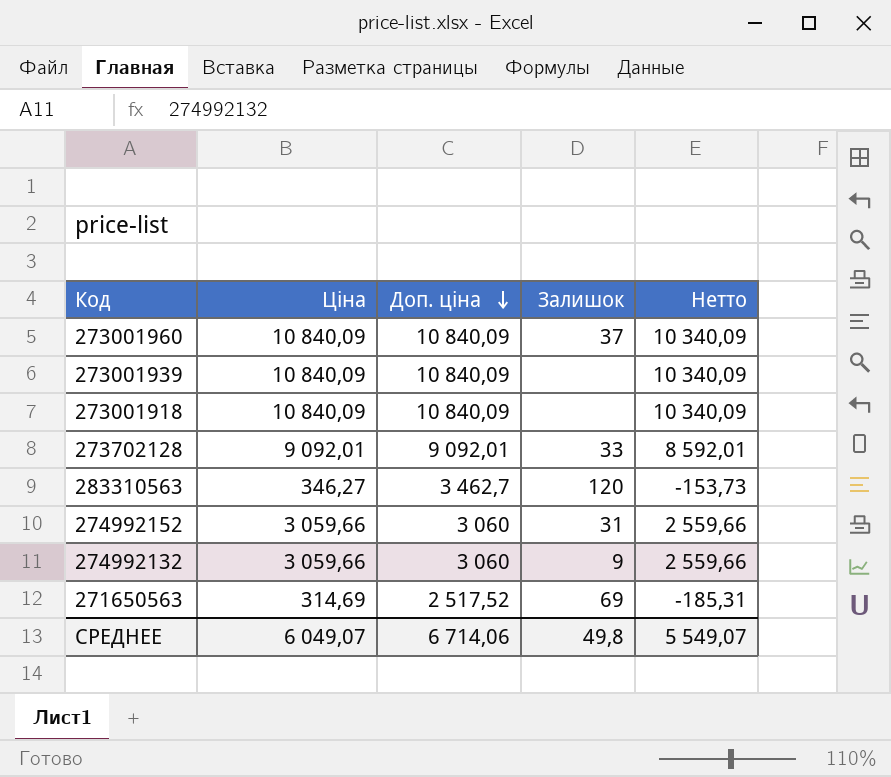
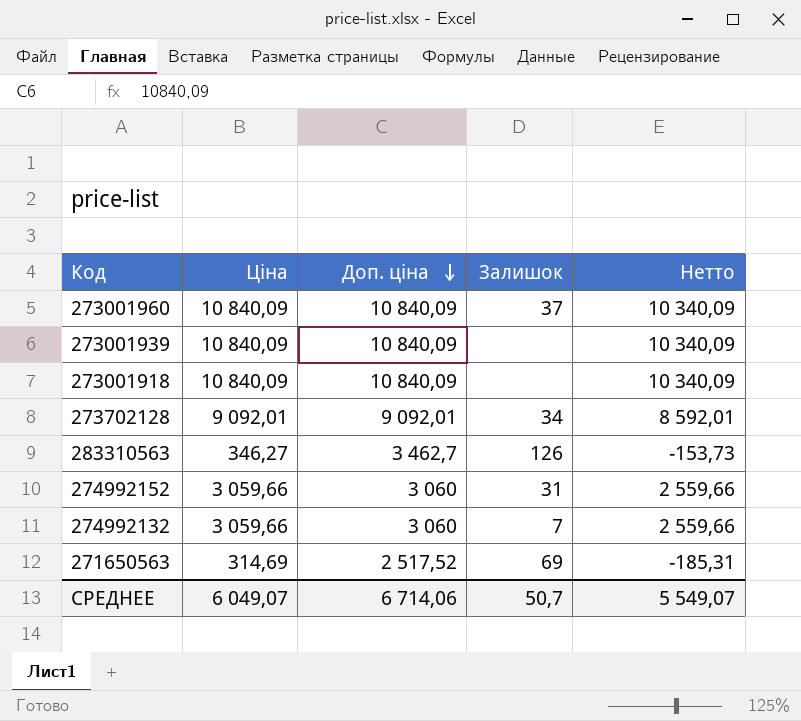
273702128 | Залишок: 33 -> 34
283310563 | Залишок: 120 -> 126
274992132 | Залишок: 9 -> 7
СРЕДНЕЕ | Залишок: 49,8 -> 50,7

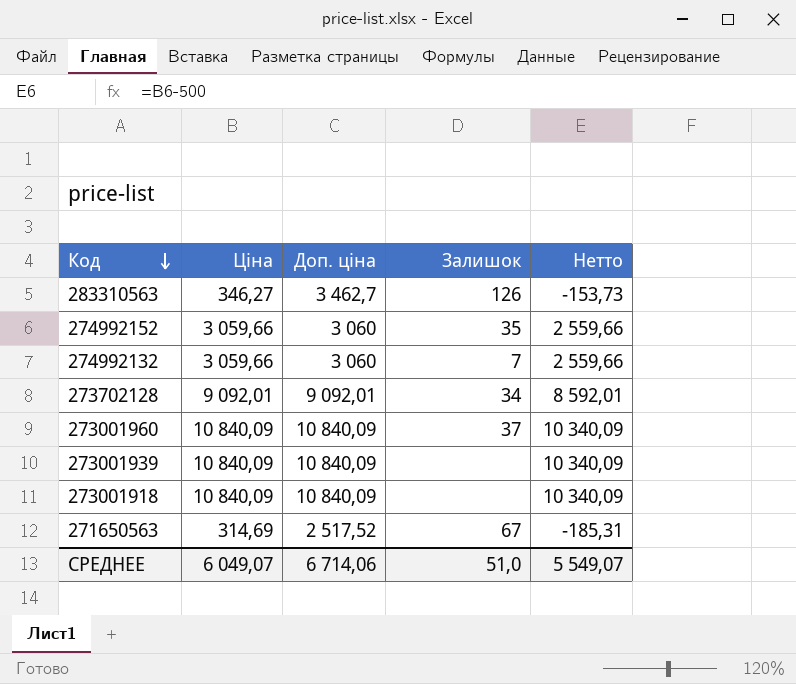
row order: Доп. ціна descending -> Код descending
274992152 | Залишок: 31 -> 35
271650563 | Залишок: 69 -> 67
СРЕДНЕЕ | Залишок: 50,7 -> 51,0

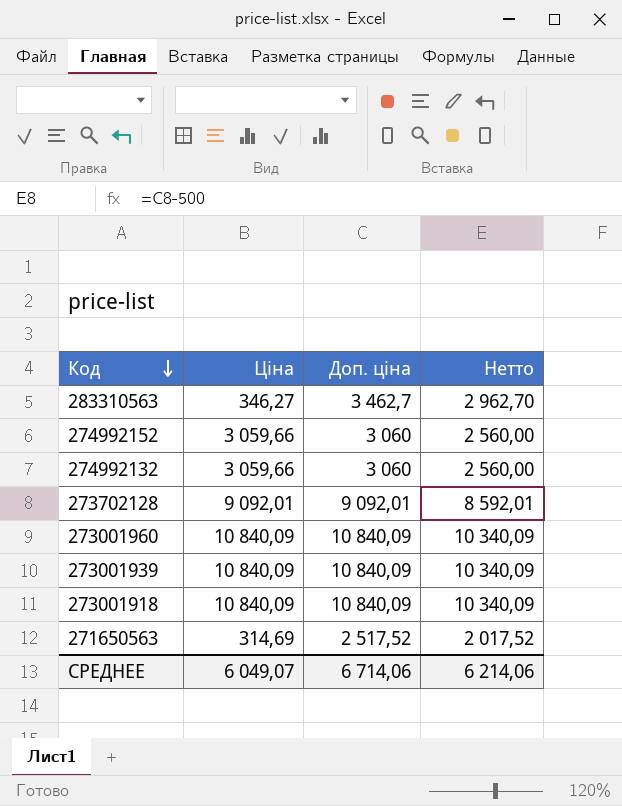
column Залишок | position: 4 -> none
column Нетто | formula: [Ціна] - 500 -> [Доп. ціна] - 500
СРЕДНЕЕ | Нетто: 5 549,07 -> 6 214,06

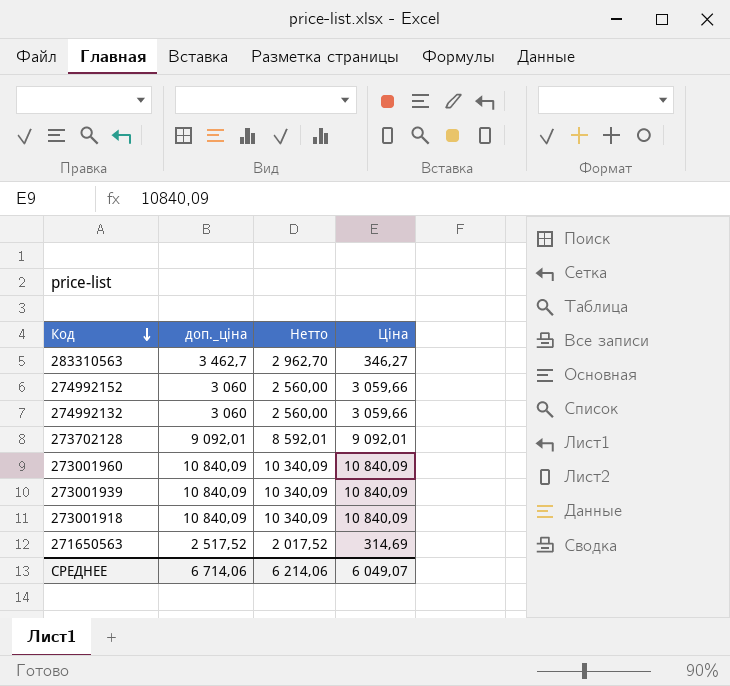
column name: Доп. ціна -> доп._ціна
column Ціна | position: 2 -> 4

